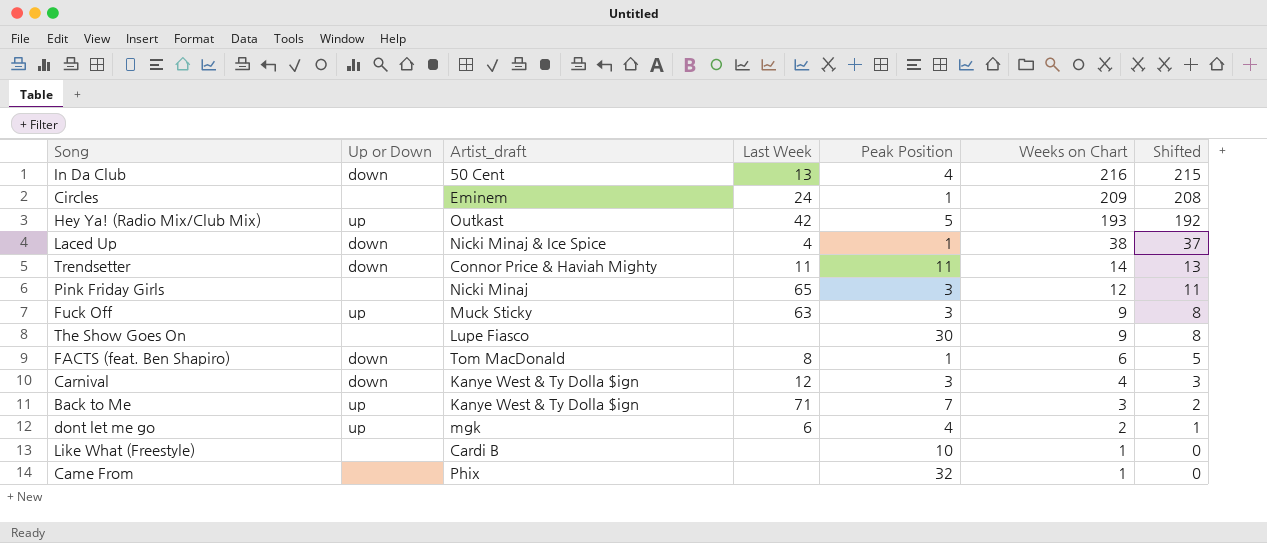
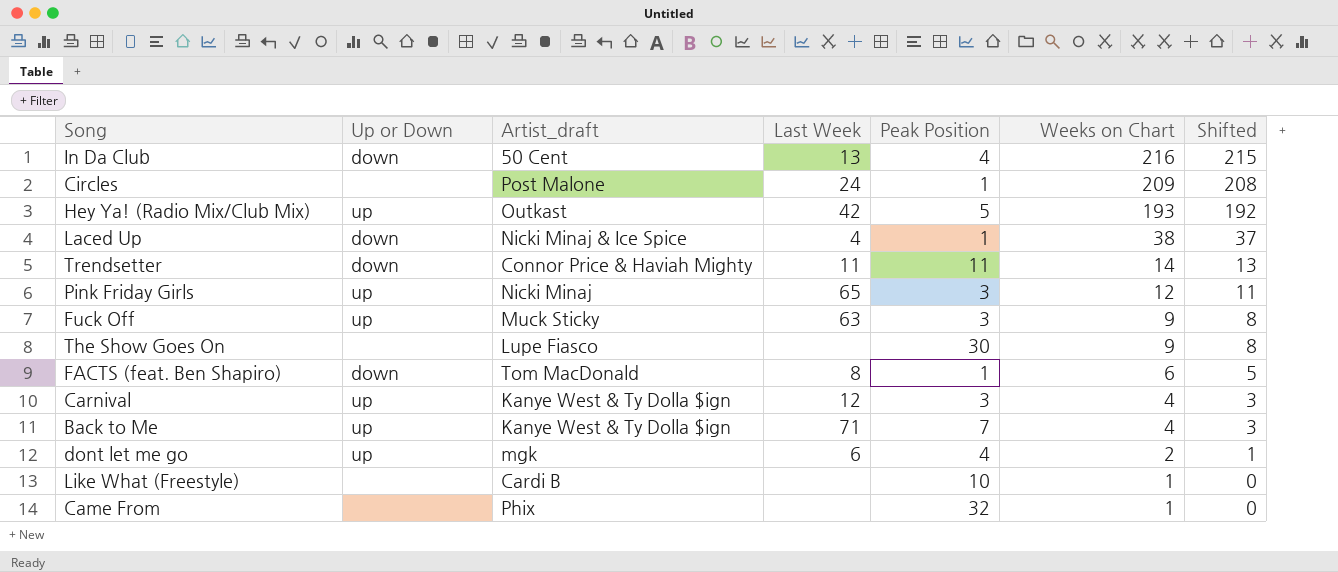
Circles | Artist_draft: Eminem -> Post Malone
Pink Friday Girls | Up or Down: none -> up
Carnival | Up or Down: down -> up
Back to Me | Weeks on Chart: 3 -> 4
Back to Me | Shifted: 2 -> 3

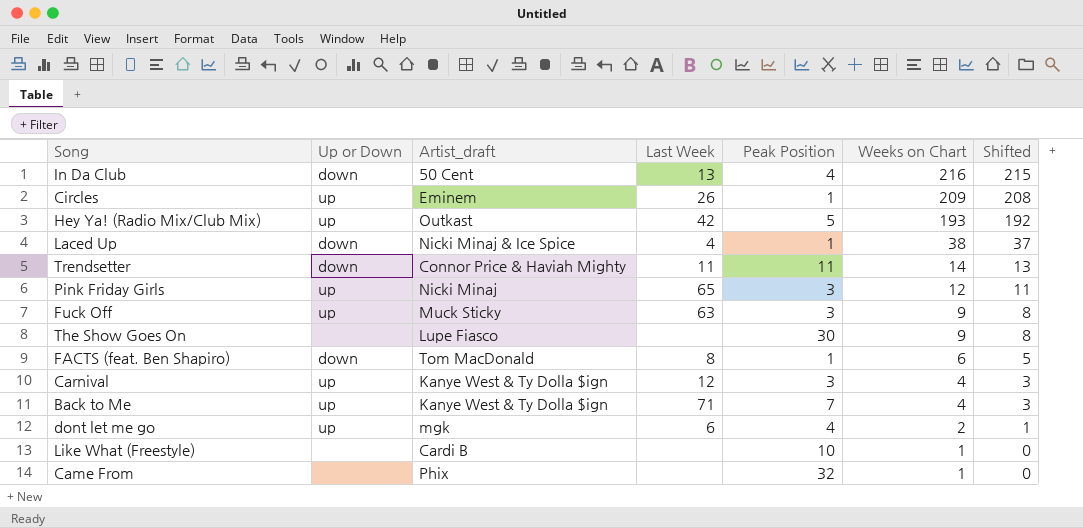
Circles | Up or Down: none -> up
Circles | Artist_draft: Post Malone -> Eminem
Circles | Last Week: 24 -> 26

